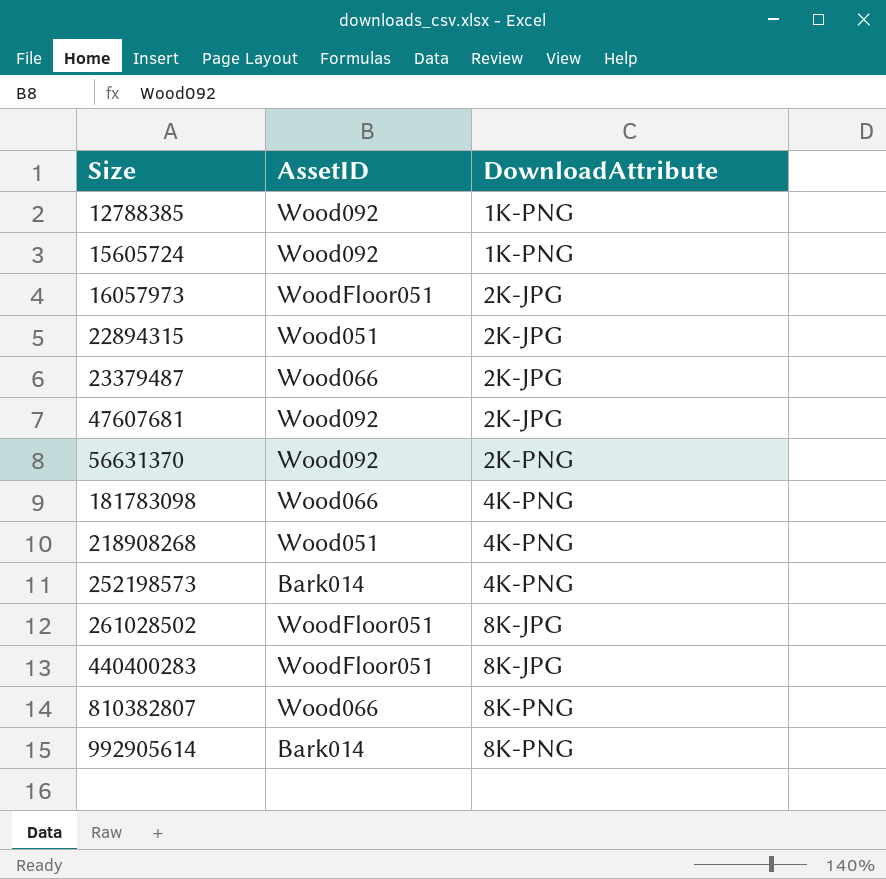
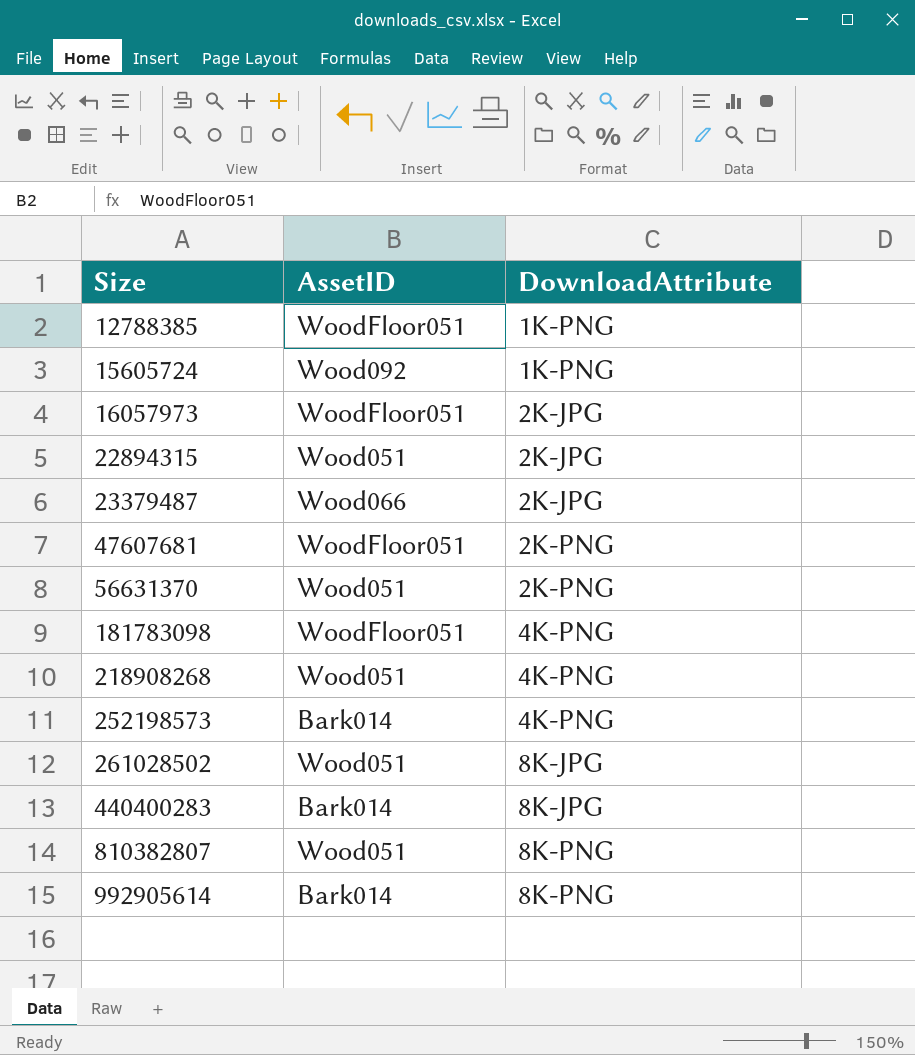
12788385 | AssetID: Wood092 -> WoodFloor051
47607681 | AssetID: Wood092 -> WoodFloor051
47607681 | DownloadAttribute: 2K-JPG -> 2K-PNG
56631370 | AssetID: Wood092 -> Wood051
181783098 | AssetID: Wood066 -> WoodFloor051
261028502 | AssetID: WoodFloor051 -> Wood051
440400283 | AssetID: WoodFloor051 -> Bark014
810382807 | AssetID: Wood066 -> Wood051

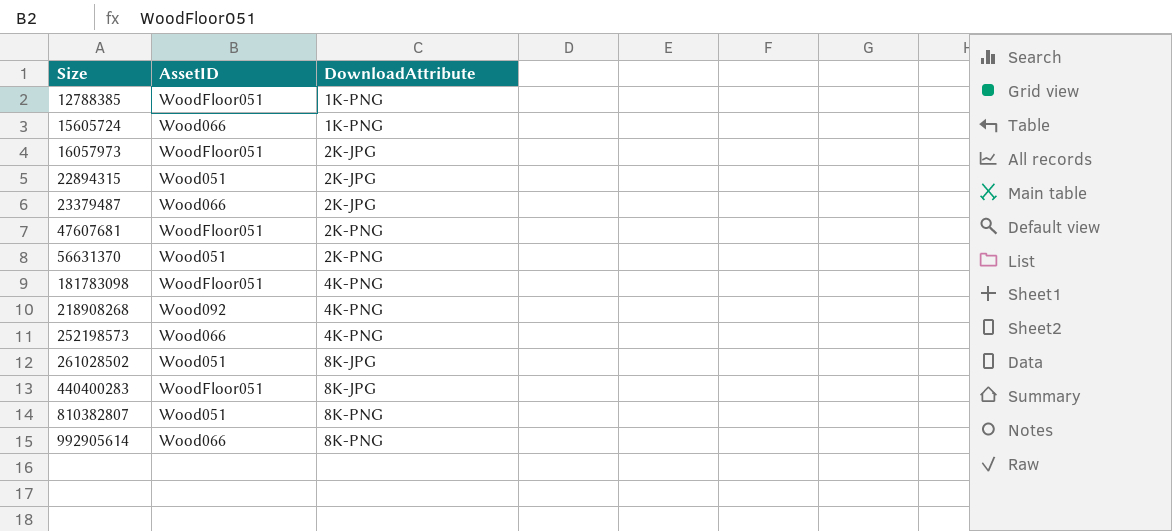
15605724 | AssetID: Wood092 -> Wood066
218908268 | AssetID: Wood051 -> Wood092
252198573 | AssetID: Bark014 -> Wood066
440400283 | AssetID: Bark014 -> WoodFloor051
992905614 | AssetID: Bark014 -> Wood066

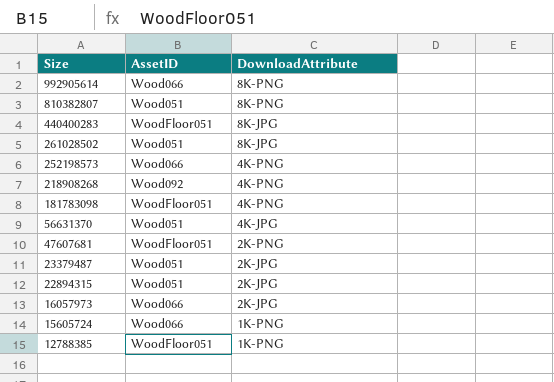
row order: Size ascending -> Size descending
56631370 | DownloadAttribute: 2K-PNG -> 4K-JPG
23379487 | AssetID: Wood066 -> Wood051
16057973 | AssetID: WoodFloor051 -> Wood066

